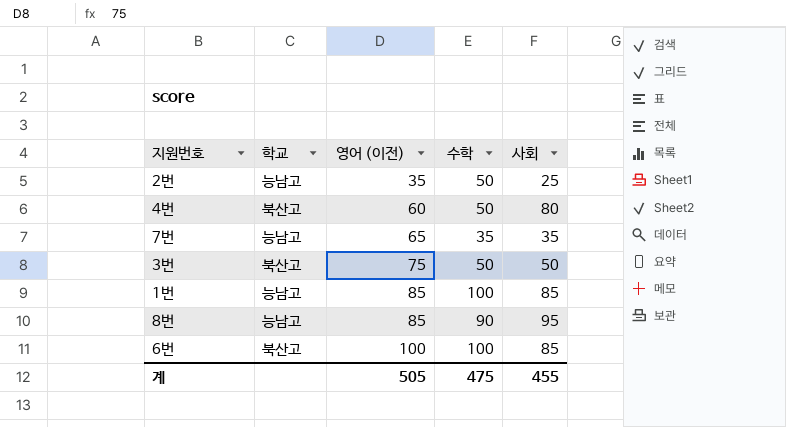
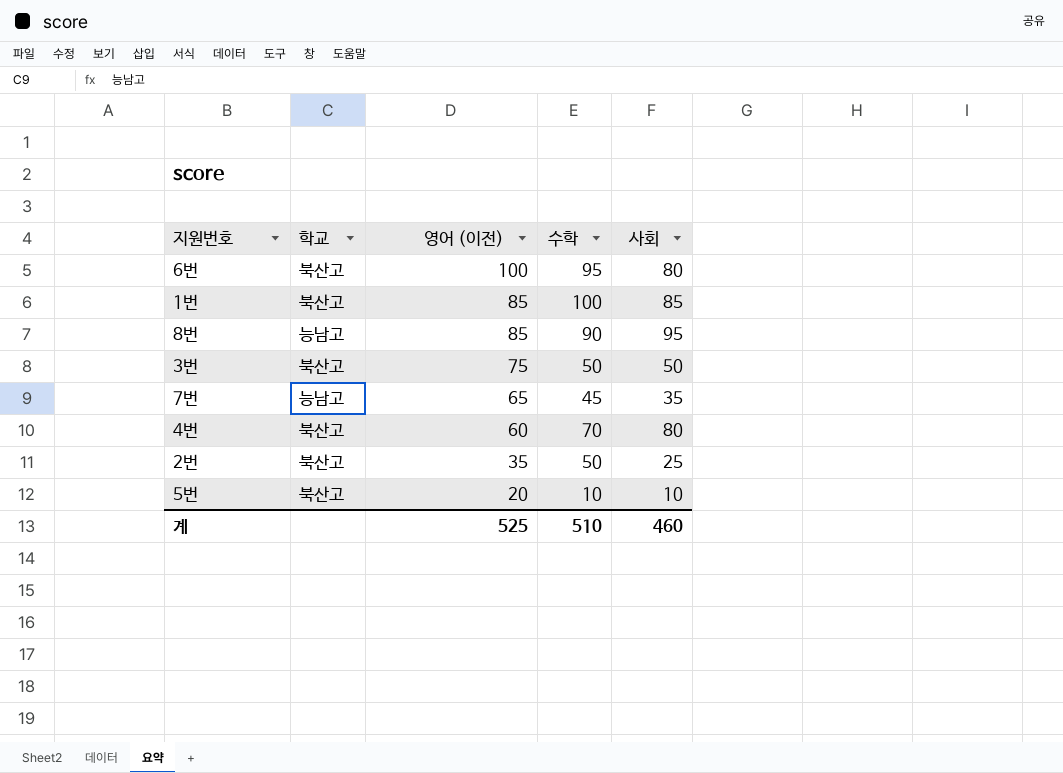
row order: 영어 (이전) ascending -> 영어 (이전) descending
6번 | 수학: 100 -> 95
6번 | 사회: 85 -> 80
1번 | 학교: 능남고 -> 북산고
7번 | 수학: 35 -> 45
4번 | 수학: 50 -> 70
2번 | 학교: 능남고 -> 북산고
row 5번: none -> 북산고 | 20 | 10 | 10
계 | 영어 (이전): 505 -> 525
계 | 수학: 475 -> 510
계 | 사회: 455 -> 460

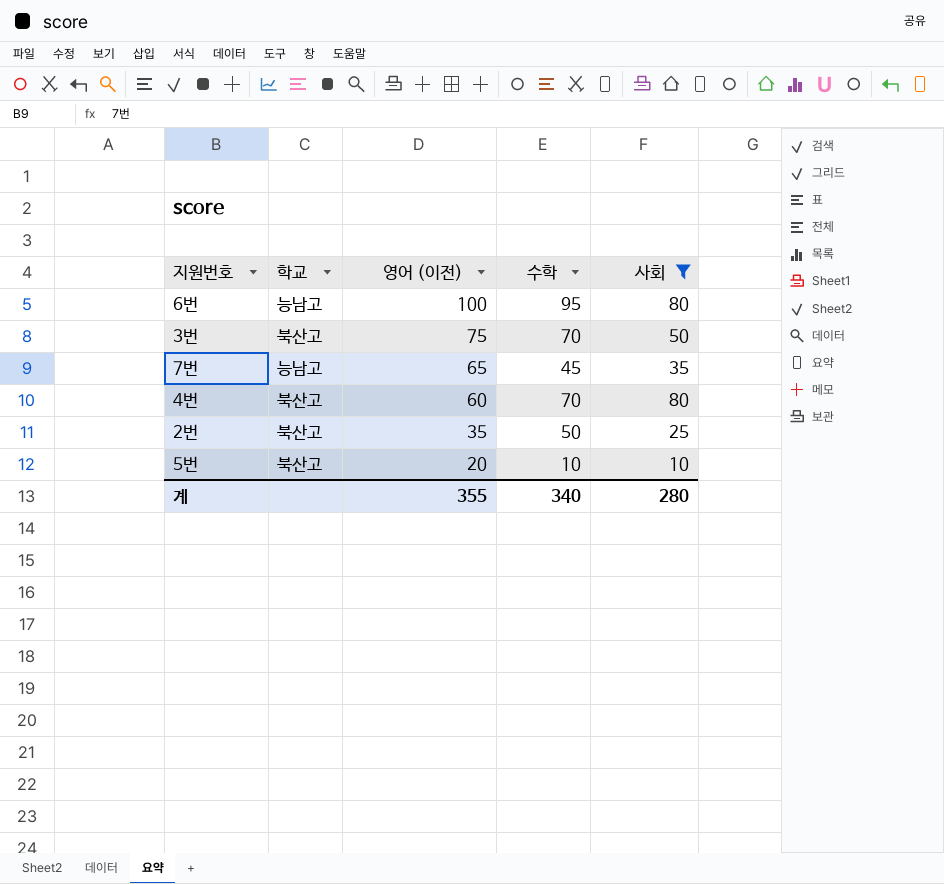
filter: none -> 사회 <= 80
6번 | 학교: 북산고 -> 능남고
3번 | 수학: 50 -> 70
계 | 영어 (이전): 525 -> 355
계 | 수학: 510 -> 340
계 | 사회: 460 -> 280

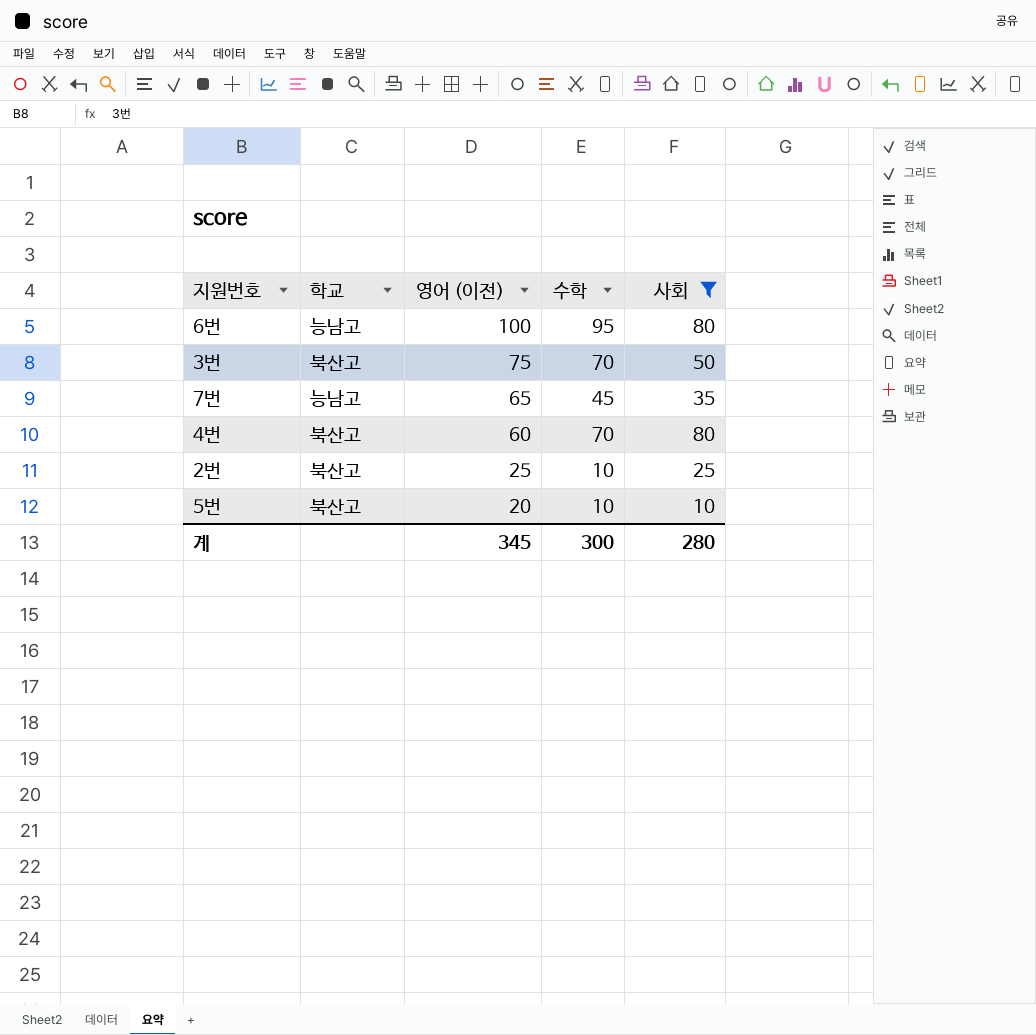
2번 | 영어 (이전): 35 -> 25
2번 | 수학: 50 -> 10
계 | 영어 (이전): 355 -> 345
계 | 수학: 340 -> 300

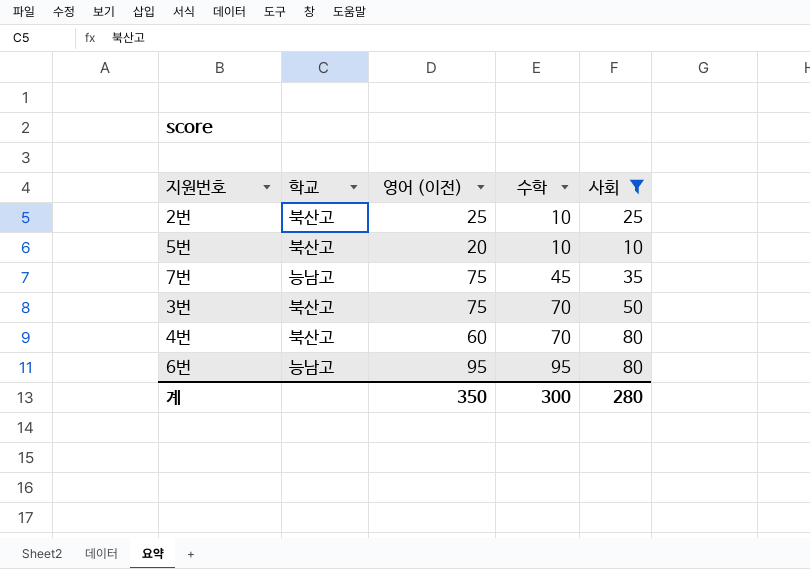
row order: 영어 (이전) descending -> 수학 ascending
7번 | 영어 (이전): 65 -> 75
6번 | 영어 (이전): 100 -> 95
계 | 영어 (이전): 345 -> 350

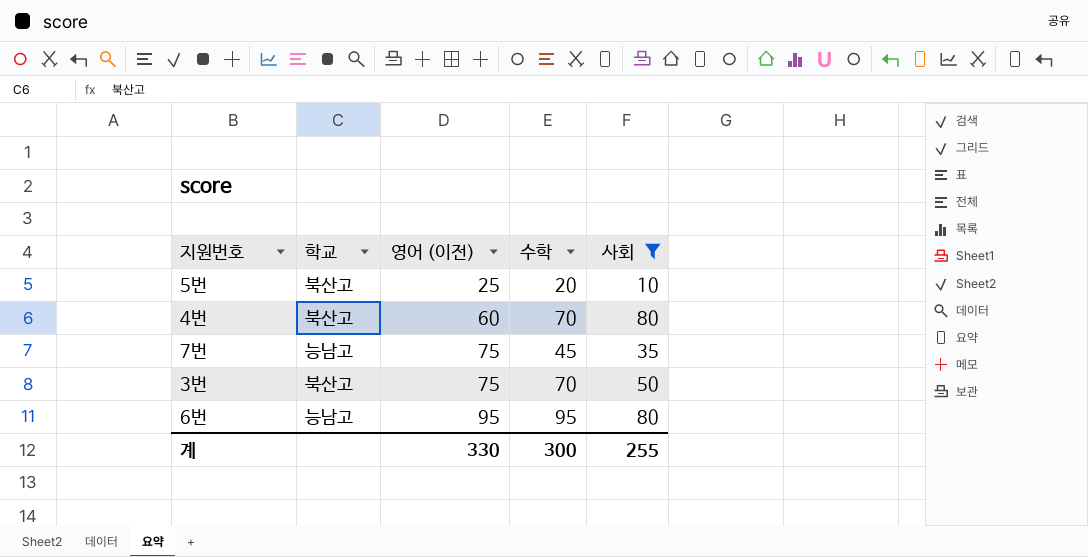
row order: 수학 ascending -> 영어 (이전) ascending
row 2번: 북산고 | 25 | 10 | 25 -> none
5번 | 영어 (이전): 20 -> 25
5번 | 수학: 10 -> 20
계 | 영어 (이전): 350 -> 330
계 | 사회: 280 -> 255

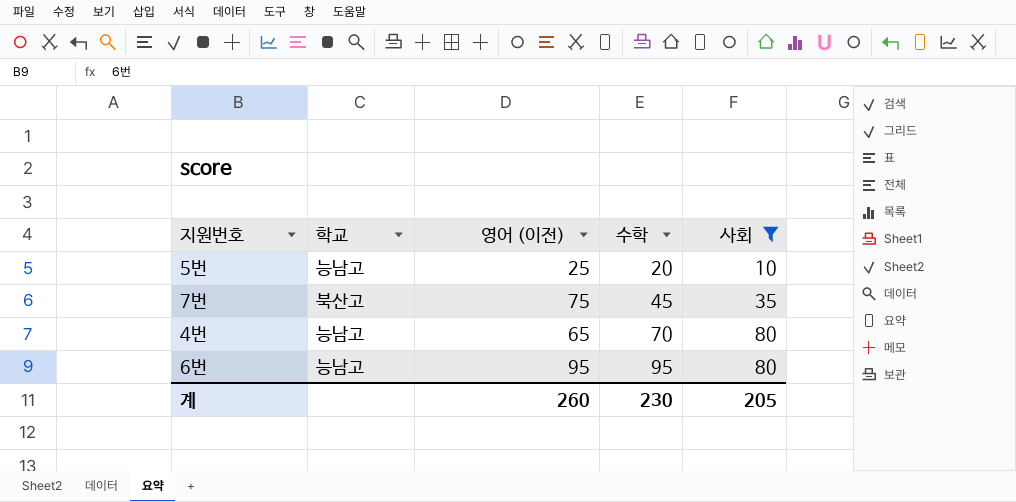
row order: 영어 (이전) ascending -> 수학 ascending
row 3번: 북산고 | 75 | 70 | 50 -> none
5번 | 학교: 북산고 -> 능남고
7번 | 학교: 능남고 -> 북산고
4번 | 학교: 북산고 -> 능남고
4번 | 영어 (이전): 60 -> 65
계 | 영어 (이전): 330 -> 260
계 | 수학: 300 -> 230
계 | 사회: 255 -> 205

